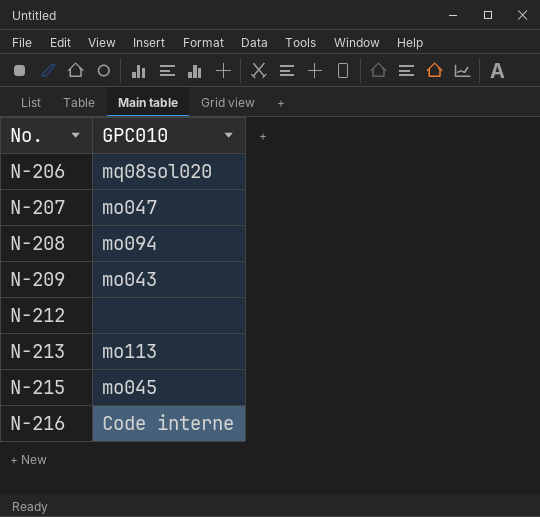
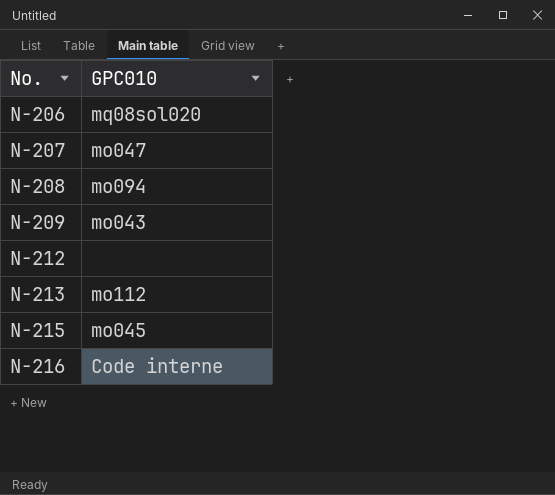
N-213 | GPC010: mo113 -> mo112

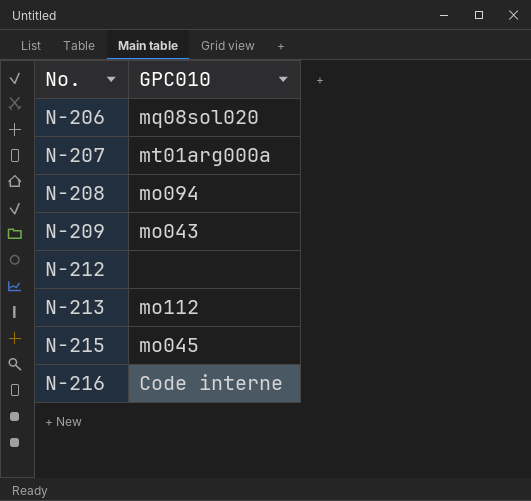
N-207 | GPC010: mo047 -> mt01arg000a

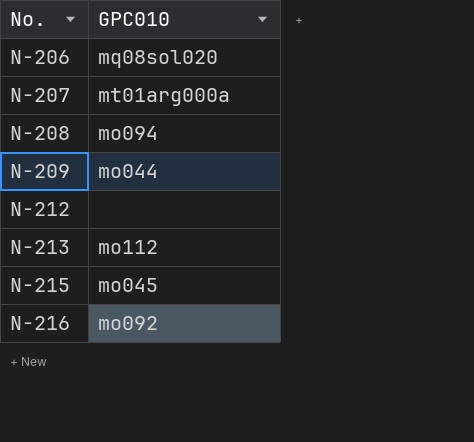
N-209 | GPC010: mo043 -> mo044
N-216 | GPC010: Code interne -> mo092

